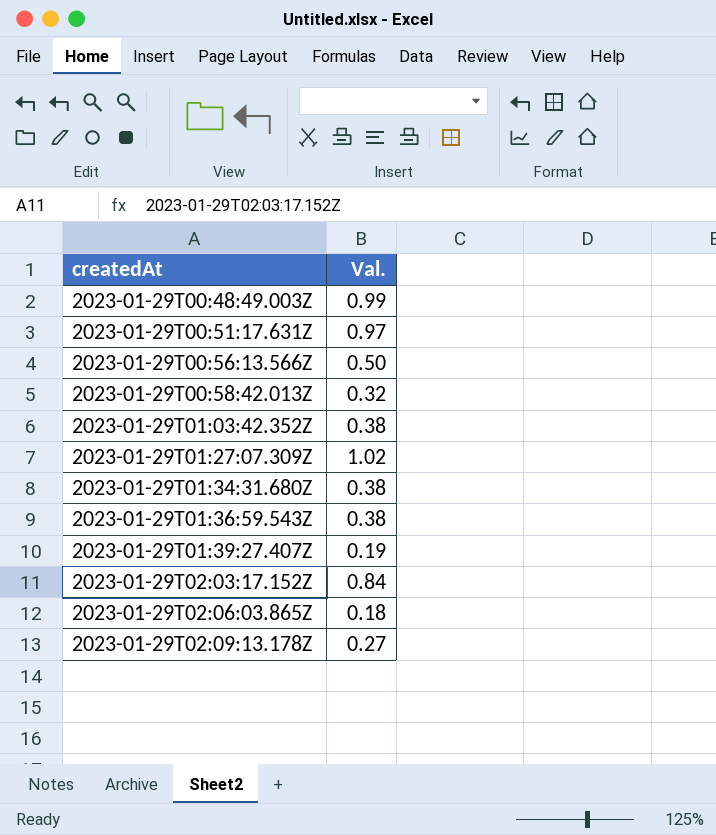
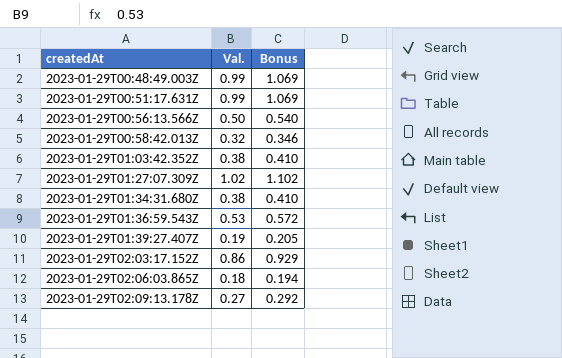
column Bonus | formula: none -> [Val.] * 1.08
2023-01-29T00:51:17.631Z | Val.: 0.97 -> 0.99
2023-01-29T01:36:59.543Z | Val.: 0.38 -> 0.53
2023-01-29T02:03:17.152Z | Val.: 0.84 -> 0.86

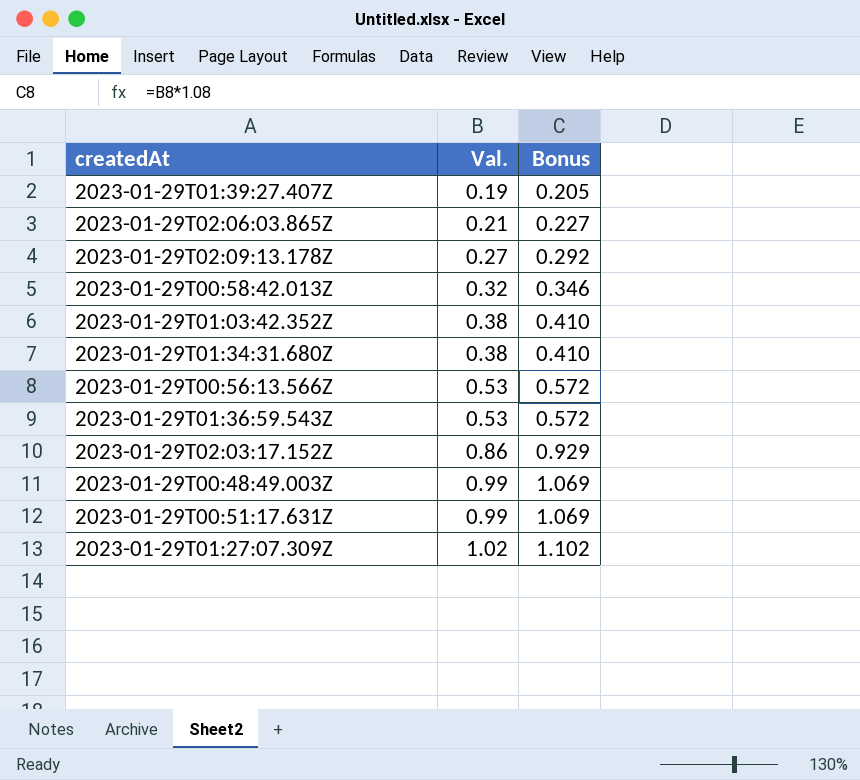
row order: createdAt ascending -> Val. ascending
2023-01-29T02:06:03.865Z | Val.: 0.18 -> 0.21
2023-01-29T02:06:03.865Z | Bonus: 0.194 -> 0.227
2023-01-29T00:56:13.566Z | Val.: 0.50 -> 0.53
2023-01-29T00:56:13.566Z | Bonus: 0.540 -> 0.572

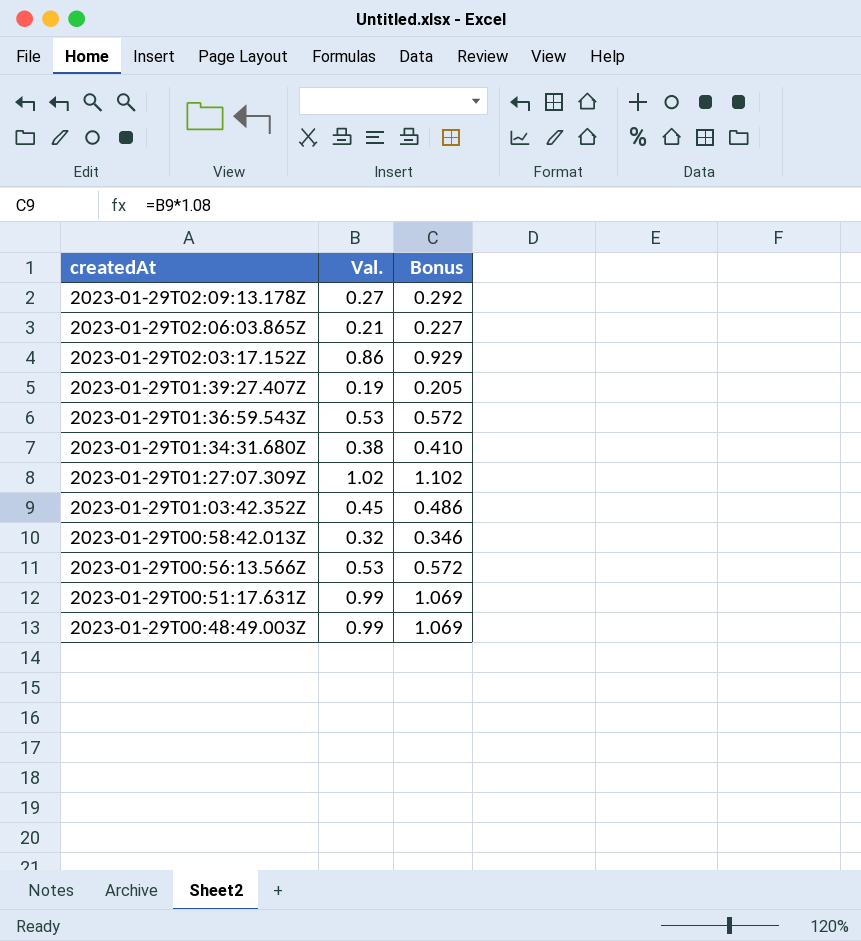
row order: Val. ascending -> createdAt descending
2023-01-29T01:03:42.352Z | Val.: 0.38 -> 0.45
2023-01-29T01:03:42.352Z | Bonus: 0.410 -> 0.486

